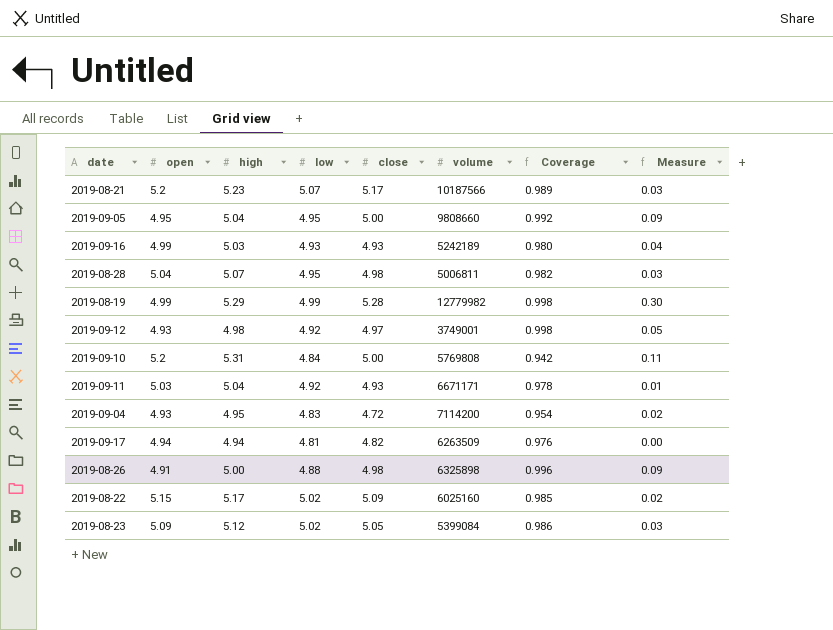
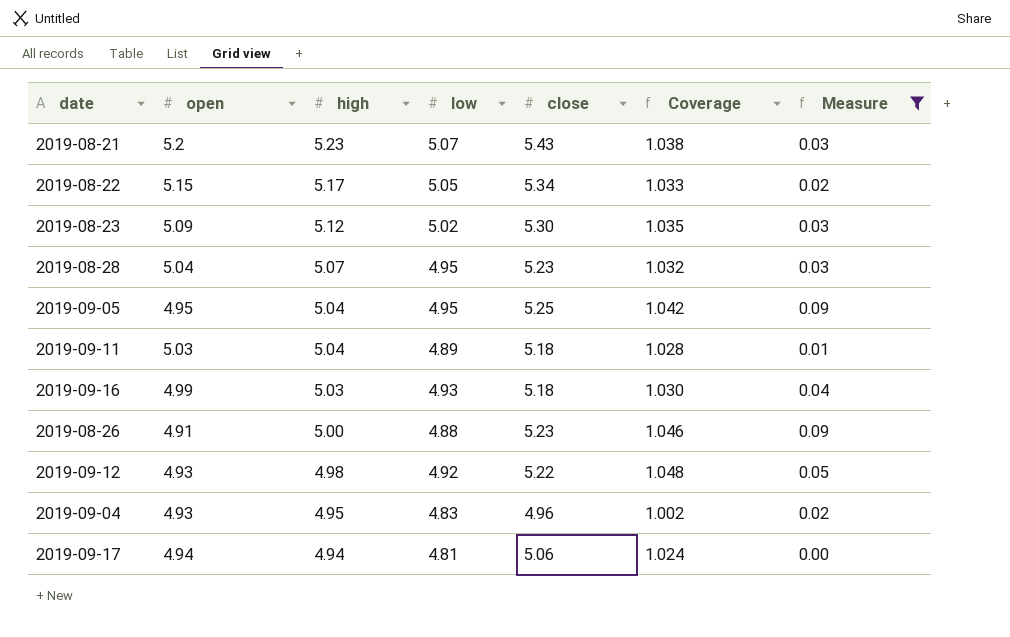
filter: none -> Measure <= 0.09
row order: none -> high descending
column volume | position: 6 -> none
2019-08-21 | close: 5.17 -> 5.43
2019-08-21 | Coverage: 0.989 -> 1.038
2019-08-22 | low: 5.02 -> 5.05
2019-08-22 | close: 5.09 -> 5.34
2019-08-22 | Coverage: 0.985 -> 1.033
2019-08-23 | close: 5.05 -> 5.30
2019-08-23 | Coverage: 0.986 -> 1.035
2019-08-28 | close: 4.98 -> 5.23
2019-08-28 | Coverage: 0.982 -> 1.032
2019-09-05 | close: 5.00 -> 5.25
2019-09-05 | Coverage: 0.992 -> 1.042
2019-09-11 | low: 4.92 -> 4.89
2019-09-11 | close: 4.93 -> 5.18
2019-09-11 | Coverage: 0.978 -> 1.028
2019-09-16 | close: 4.93 -> 5.18
2019-09-16 | Coverage: 0.980 -> 1.030
2019-08-26 | close: 4.98 -> 5.23
2019-08-26 | Coverage: 0.996 -> 1.046
2019-09-12 | close: 4.97 -> 5.22
2019-09-12 | Coverage: 0.998 -> 1.048
2019-09-04 | close: 4.72 -> 4.96
2019-09-04 | Coverage: 0.954 -> 1.002
2019-09-17 | close: 4.82 -> 5.06
2019-09-17 | Coverage: 0.976 -> 1.024

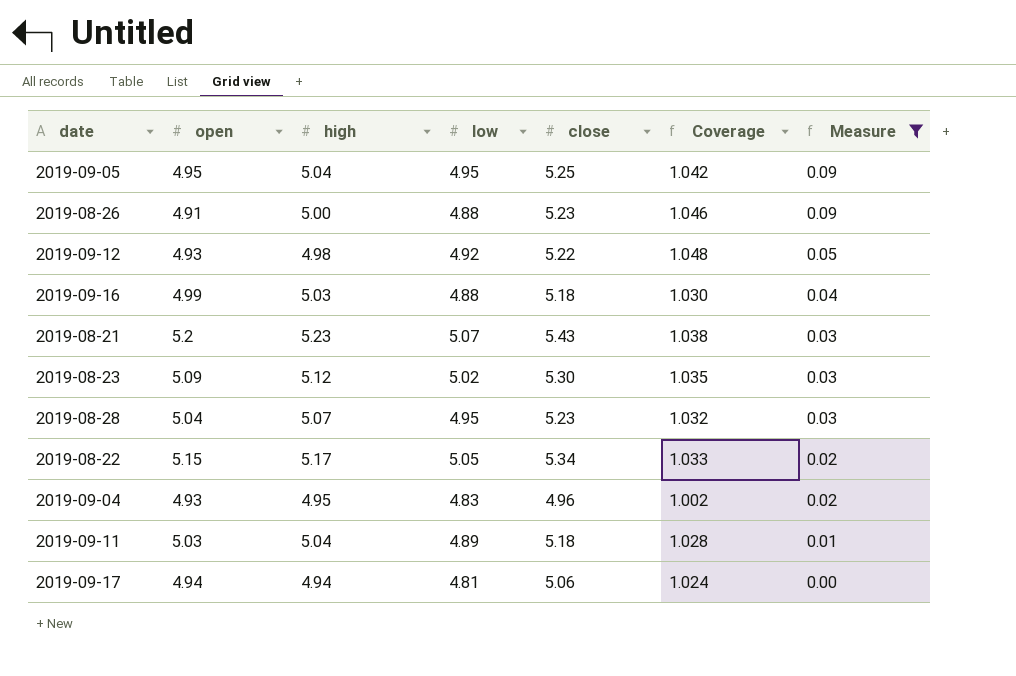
row order: high descending -> Measure descending
2019-09-16 | low: 4.93 -> 4.88

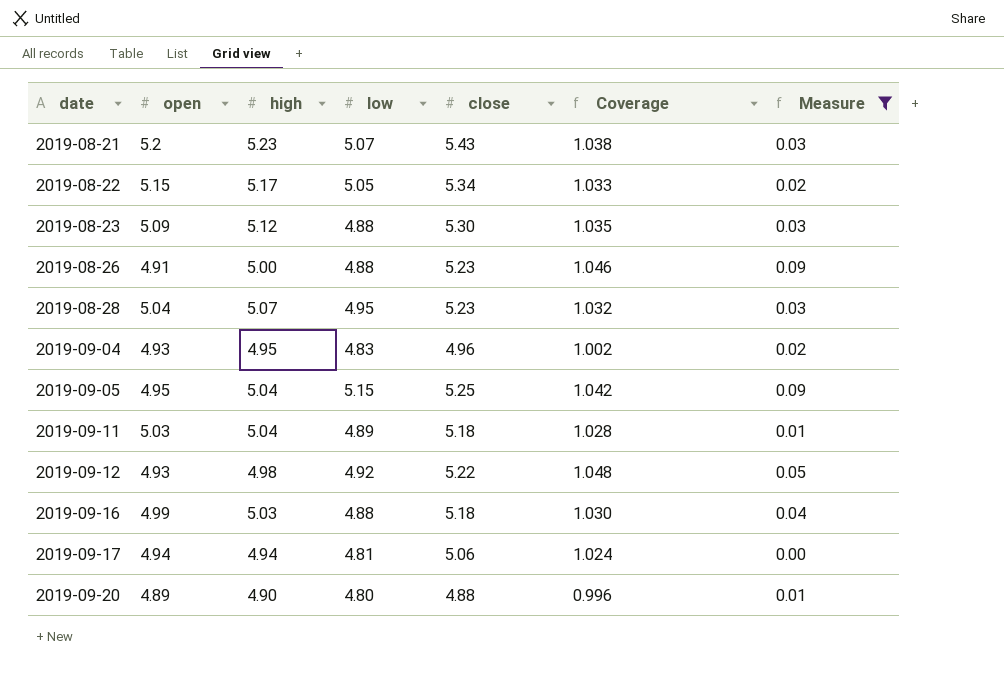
row order: Measure descending -> date ascending
2019-08-23 | low: 5.02 -> 4.88
2019-09-05 | low: 4.95 -> 5.15
row 2019-09-20: none -> 4.89 | 4.90 | 4.80 | 4.88 | 0.996 | 0.01

